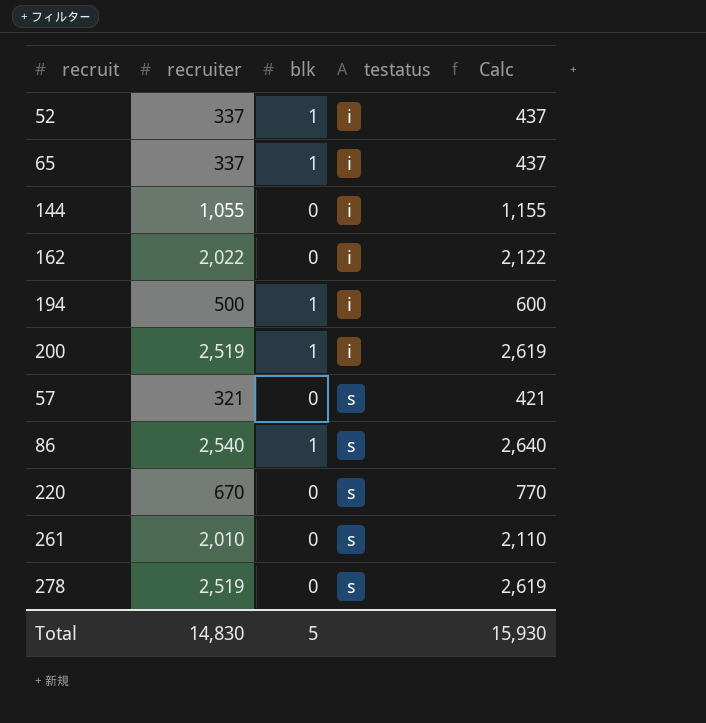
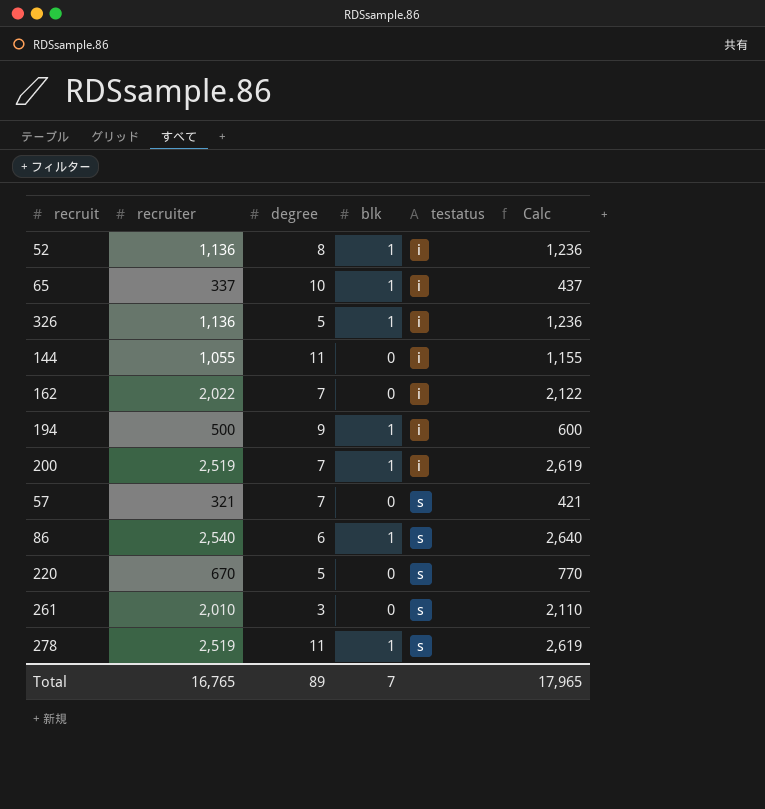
column degree | position: none -> 3
52 | recruiter: 337 -> 1,136
52 | Calc: 437 -> 1,236
row 326: none -> 1,136 | 5 | 1 | i | 1,236
278 | blk: 0 -> 1
Total | recruiter: 14,830 -> 16,765
Total | blk: 5 -> 7
Total | Calc: 15,930 -> 17,965

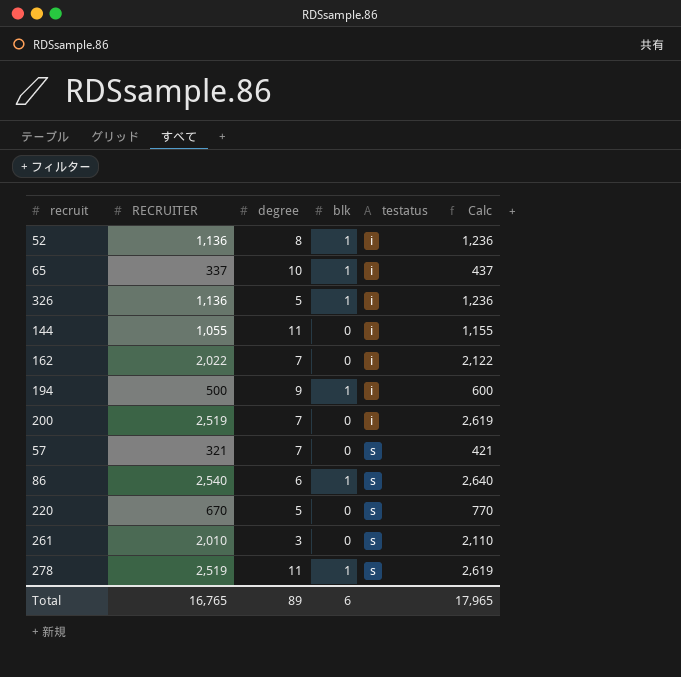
column name: recruiter -> RECRUITER
200 | blk: 1 -> 0
Total | blk: 7 -> 6

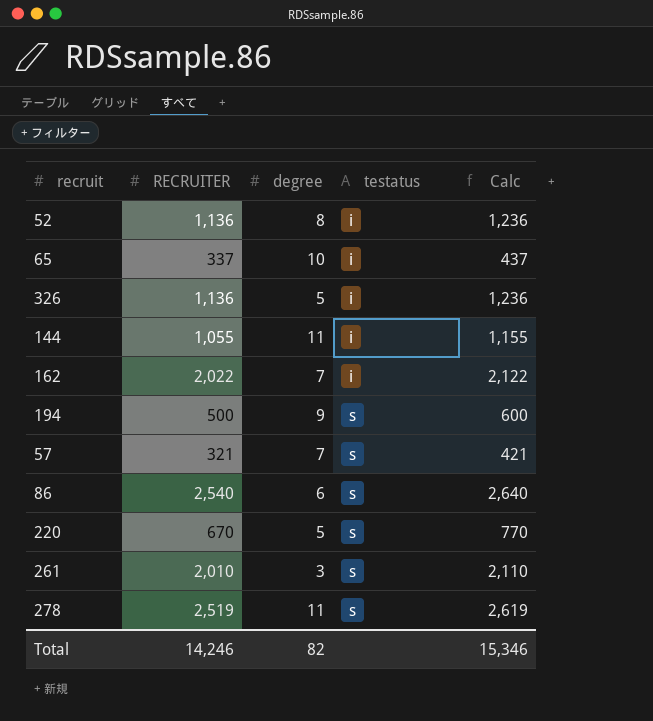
column blk | position: 4 -> none
row 200: 2,519 | 7 | 0 | i | 2,619 -> none
194 | testatus: i -> s
Total | RECRUITER: 16,765 -> 14,246
Total | degree: 89 -> 82
Total | Calc: 17,965 -> 15,346

